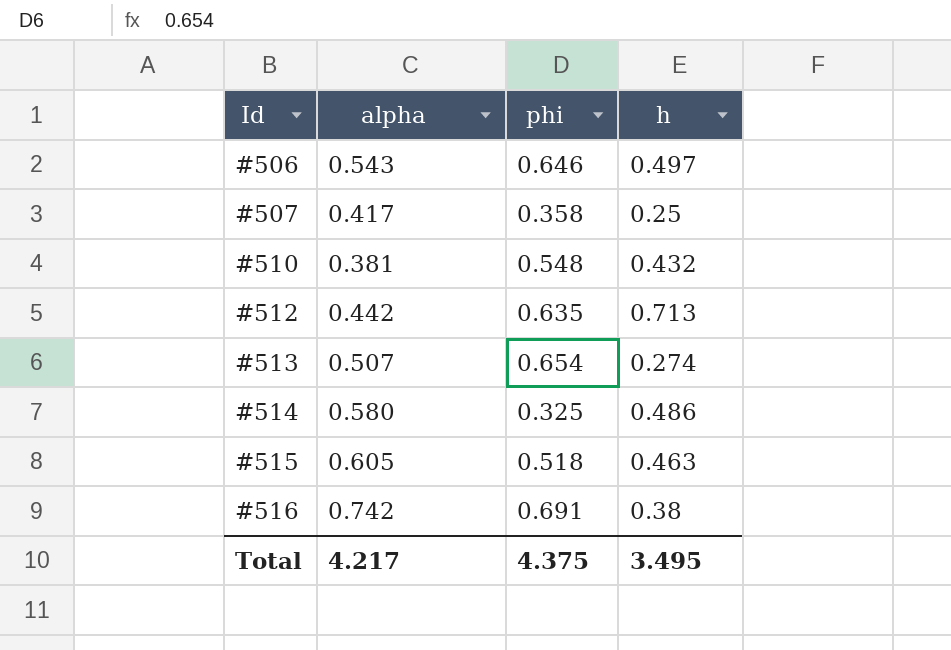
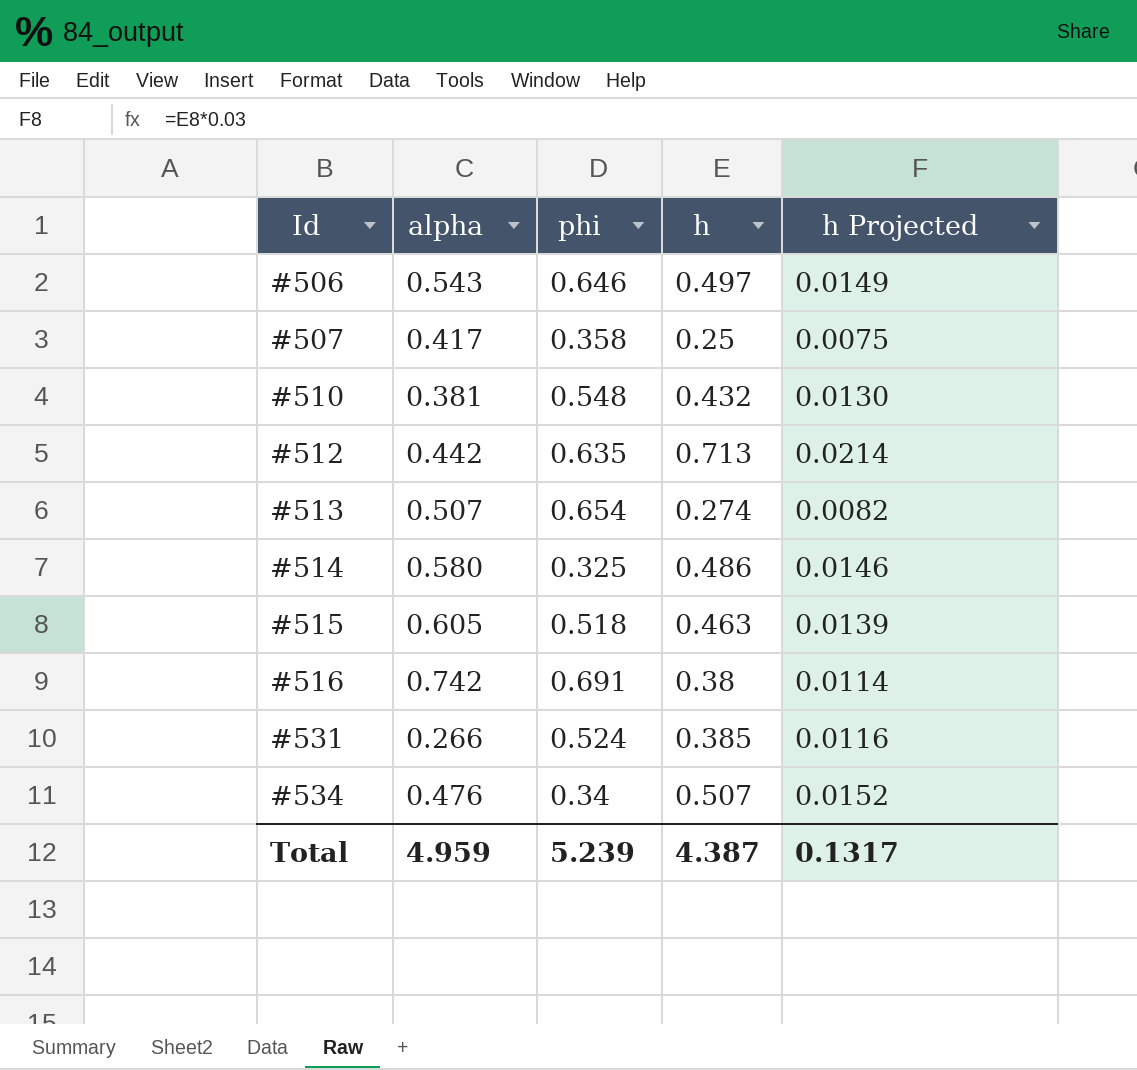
column h Projected | formula: none -> [h] * 0.03
row #531: none -> 0.266 | 0.524 | 0.385 | 0.0116
row #534: none -> 0.476 | 0.34 | 0.507 | 0.0152
Total | alpha: 4.217 -> 4.959
Total | phi: 4.375 -> 5.239
Total | h: 3.495 -> 4.387

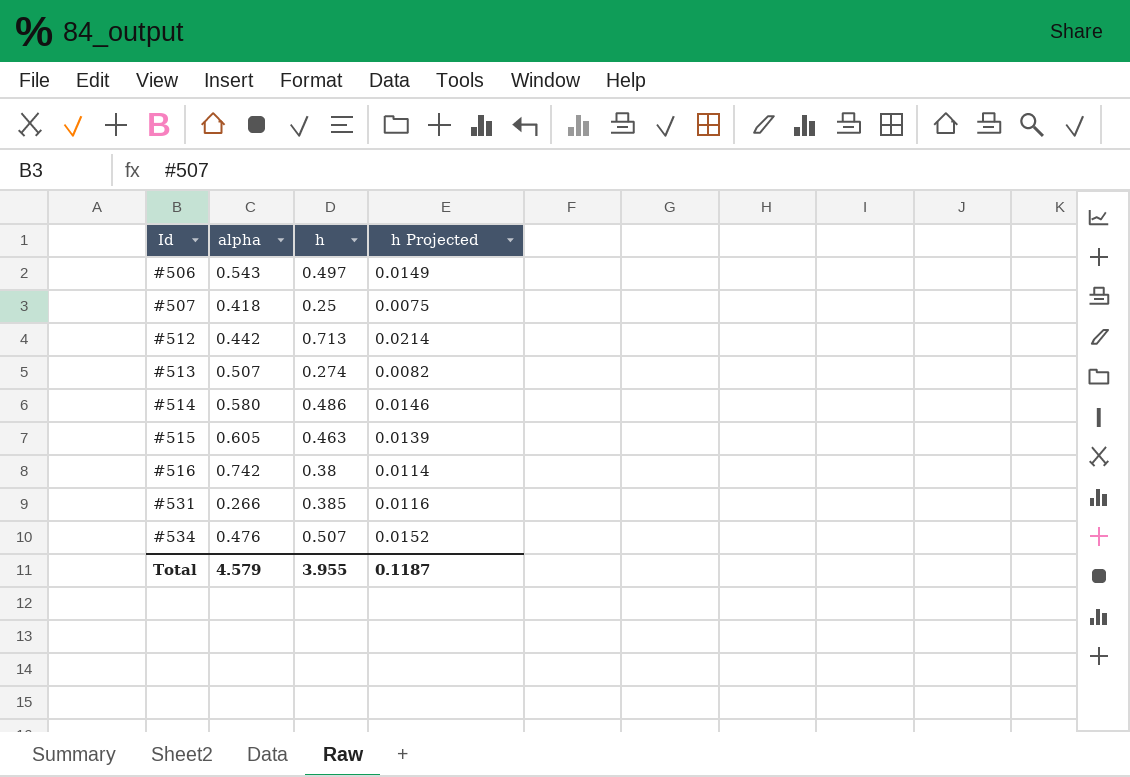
column phi | position: 3 -> none
row #510: 0.381 | 0.548 | 0.432 | 0.0130 -> none
#507 | alpha: 0.417 -> 0.418
Total | alpha: 4.959 -> 4.579
Total | h: 4.387 -> 3.955
Total | h Projected: 0.1317 -> 0.1187

